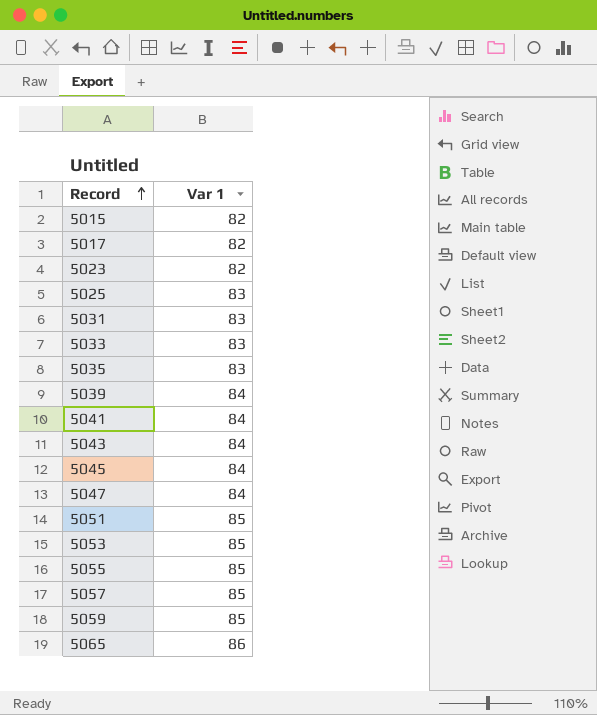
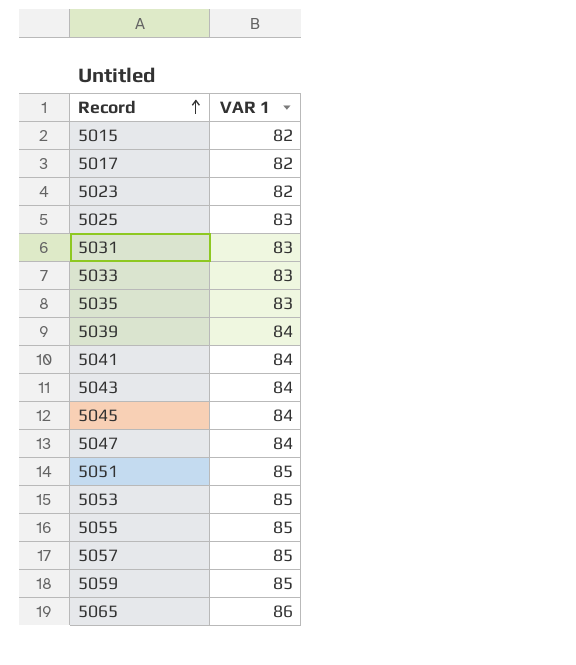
column name: Var 1 -> VAR 1

